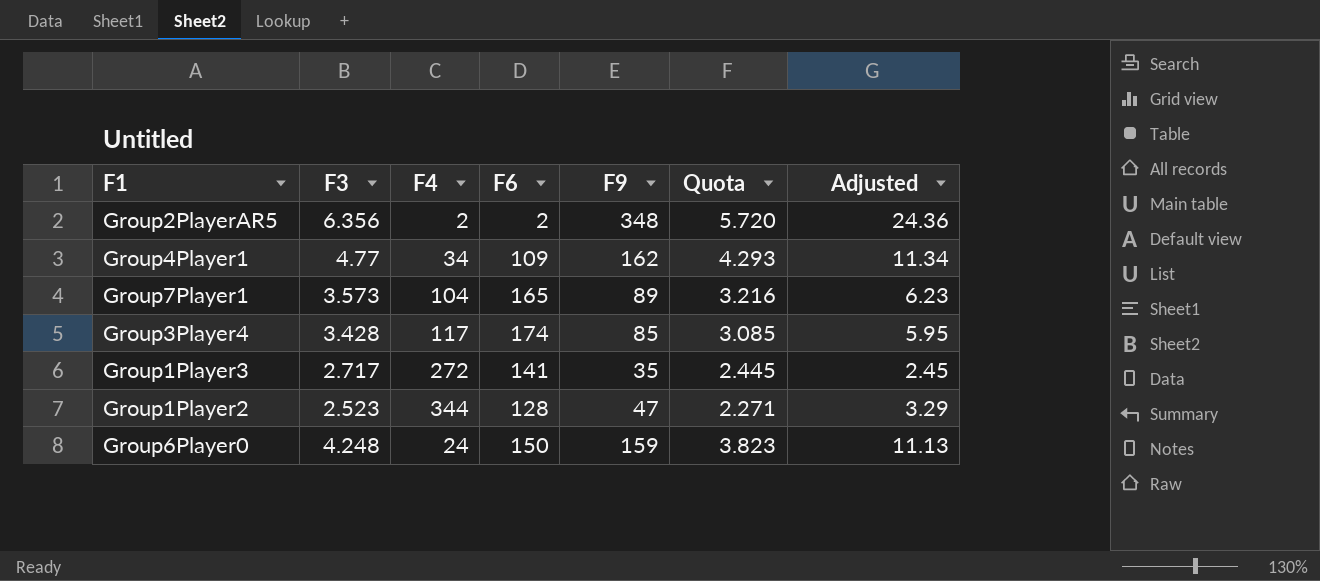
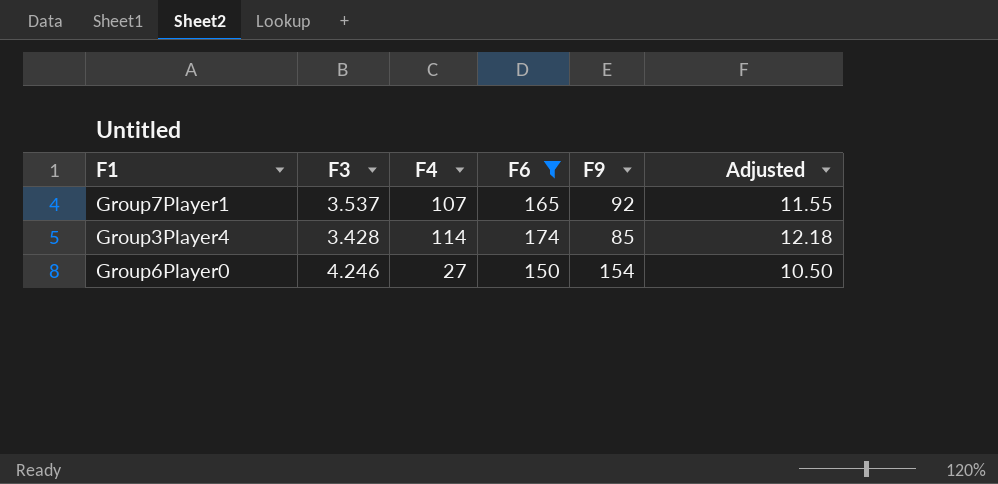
filter: none -> F6 >= 150
column Quota | formula: [F3] * 0.9 -> none
column Adjusted | formula: [F9] * 0.07 -> [F6] * 0.07
Group7Player1 | F3: 3.573 -> 3.537
Group7Player1 | F4: 104 -> 107
Group7Player1 | F9: 89 -> 92
Group3Player4 | F4: 117 -> 114
Group6Player0 | F3: 4.248 -> 4.246
Group6Player0 | F4: 24 -> 27
Group6Player0 | F9: 159 -> 154

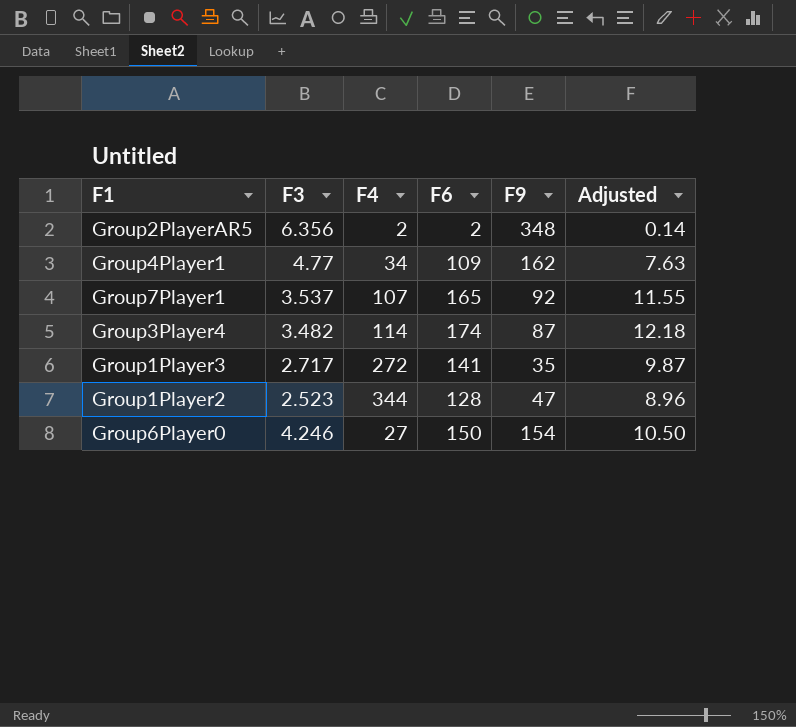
filter: F6 >= 150 -> none
Group3Player4 | F3: 3.428 -> 3.482
Group3Player4 | F9: 85 -> 87

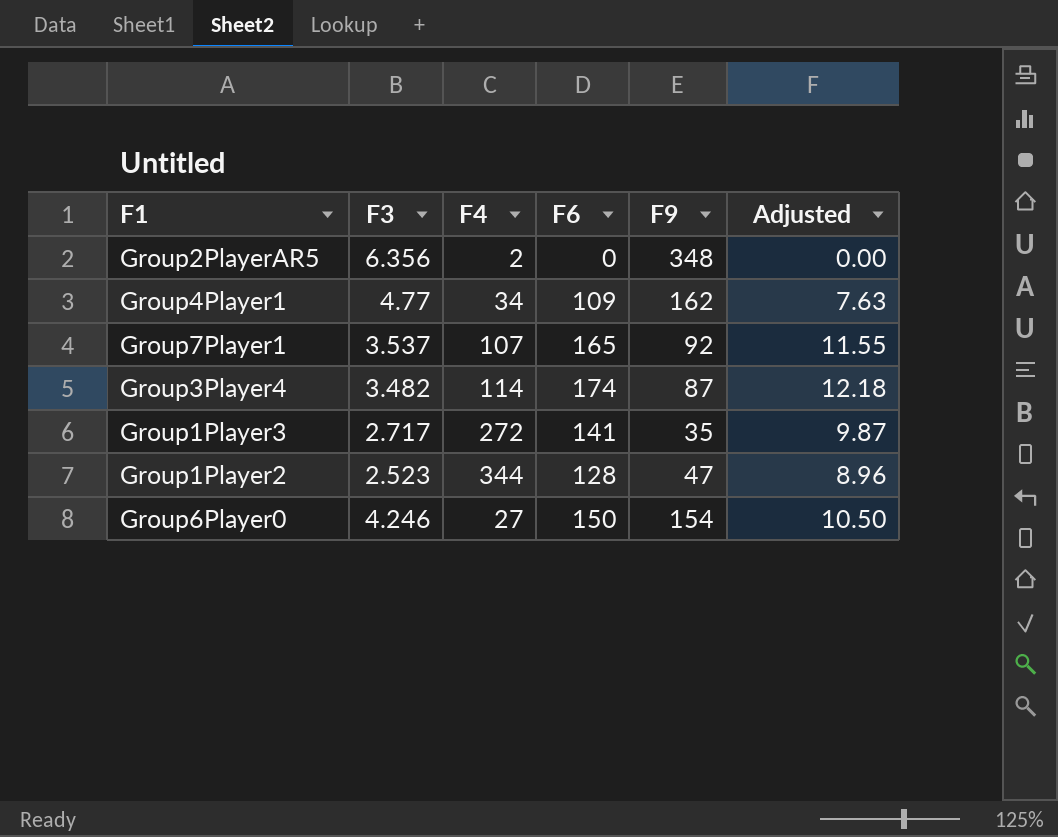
Group2PlayerAR5 | F6: 2 -> 0
Group2PlayerAR5 | Adjusted: 0.14 -> 0.00

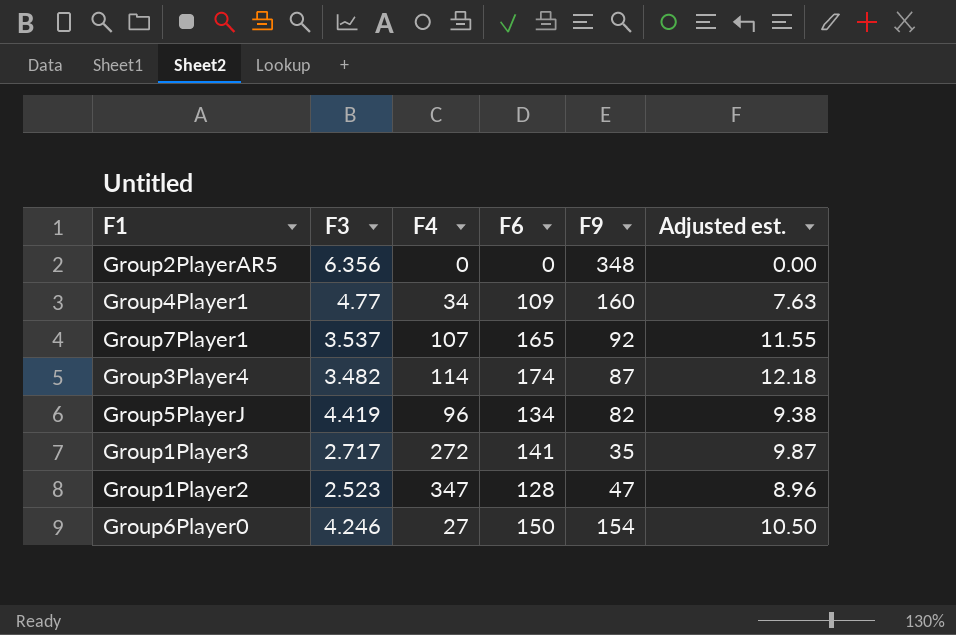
column name: Adjusted -> Adjusted est.
Group2PlayerAR5 | F4: 2 -> 0
Group4Player1 | F9: 162 -> 160
row Group5PlayerJ: none -> 4.419 | 96 | 134 | 82 | 9.38
Group1Player2 | F4: 344 -> 347

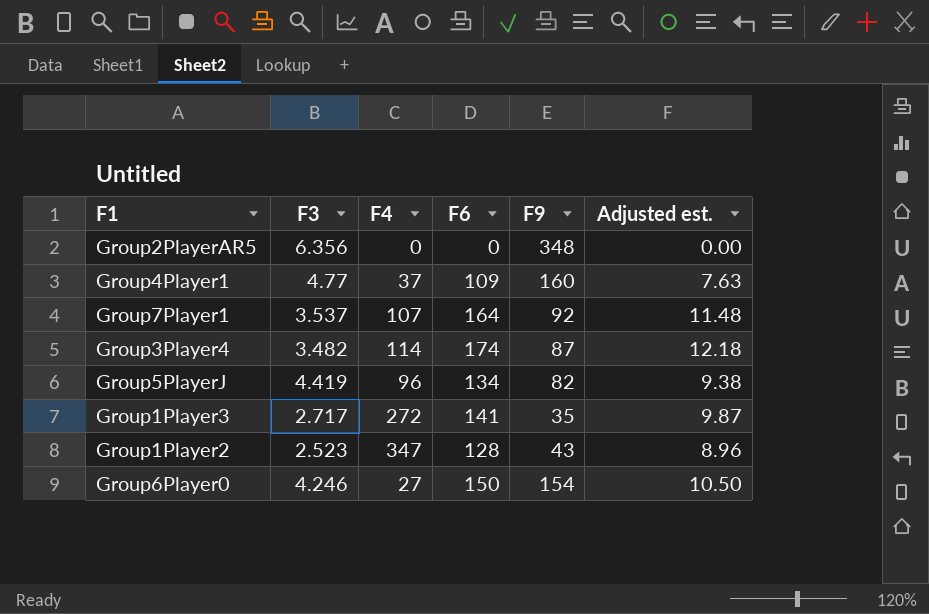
Group4Player1 | F4: 34 -> 37
Group7Player1 | F6: 165 -> 164
Group7Player1 | Adjusted est.: 11.55 -> 11.48
Group1Player2 | F9: 47 -> 43

